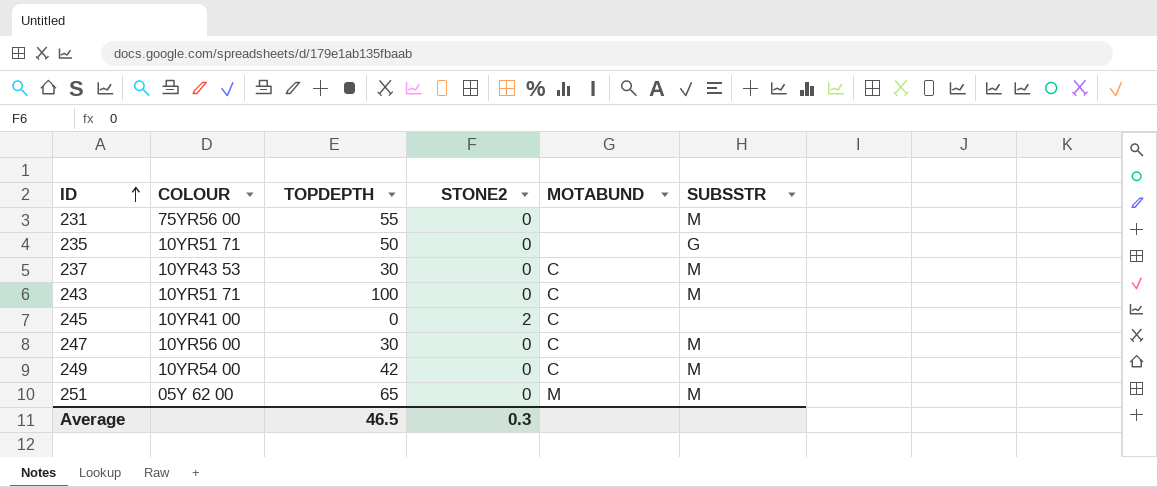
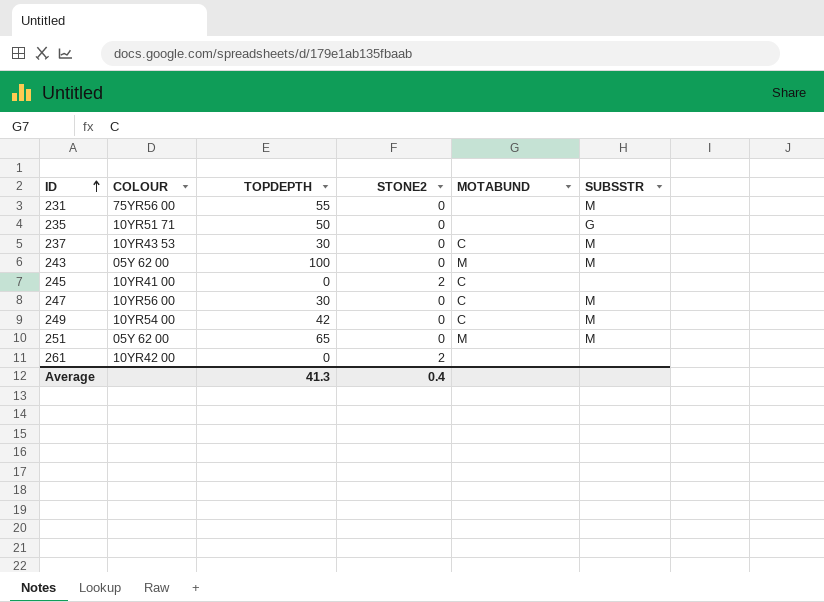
243 | COLOUR: 10YR51 71 -> 05Y 62 00
243 | MOTABUND: C -> M
row 261: none -> 10YR42 00 | 0 | 2 | none | none
Average | TOPDEPTH: 46.5 -> 41.3
Average | STONE2: 0.3 -> 0.4

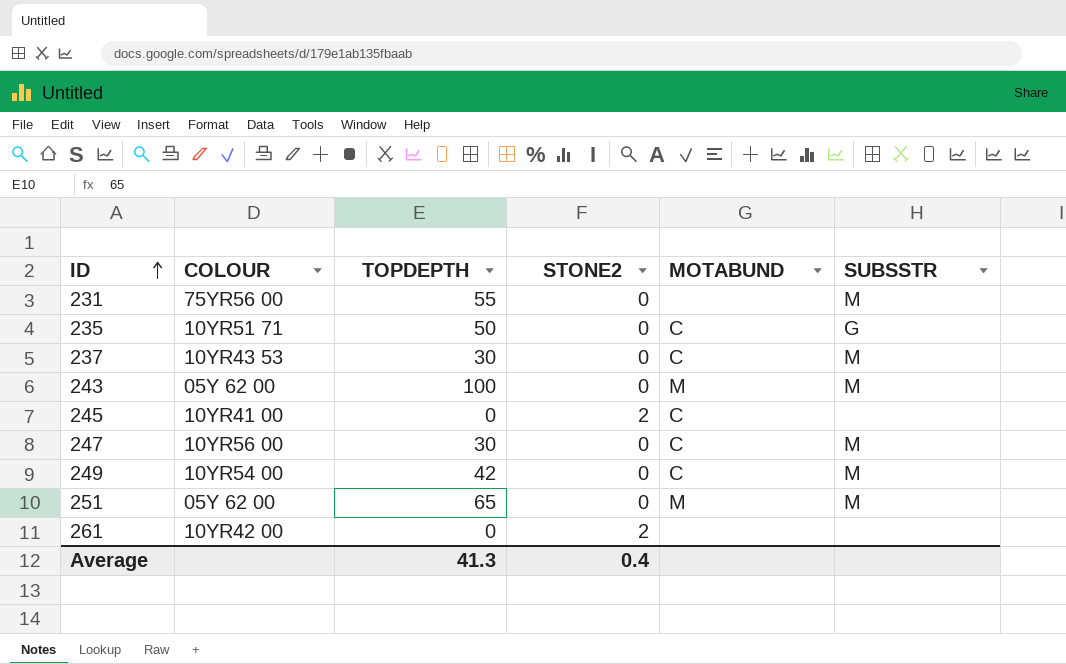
235 | MOTABUND: none -> C

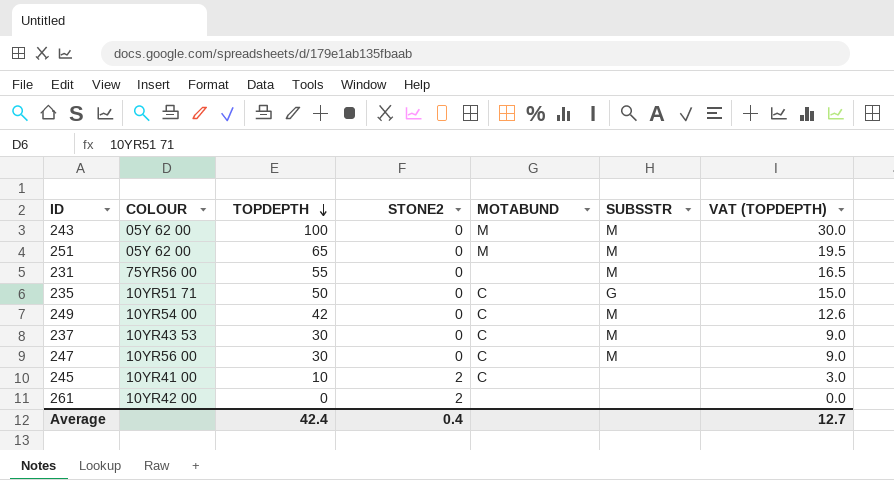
row order: ID ascending -> TOPDEPTH descending
column VAT (TOPDEPTH) | formula: none -> [TOPDEPTH] * 0.3
245 | TOPDEPTH: 0 -> 10
Average | TOPDEPTH: 41.3 -> 42.4

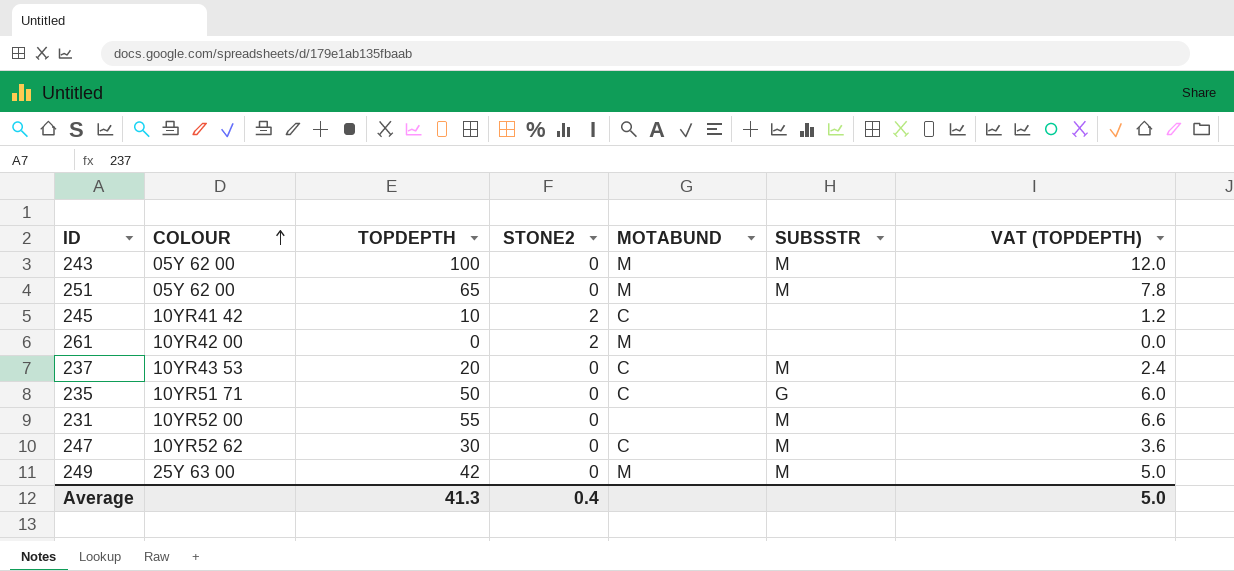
row order: TOPDEPTH descending -> COLOUR ascending
column VAT (TOPDEPTH) | formula: [TOPDEPTH] * 0.3 -> [TOPDEPTH] * 0.12
245 | COLOUR: 10YR41 00 -> 10YR41 42
261 | MOTABUND: none -> M
237 | TOPDEPTH: 30 -> 20
231 | COLOUR: 75YR56 00 -> 10YR52 00
247 | COLOUR: 10YR56 00 -> 10YR52 62
249 | COLOUR: 10YR54 00 -> 25Y 63 00
249 | MOTABUND: C -> M
Average | TOPDEPTH: 42.4 -> 41.3
Average | VAT (TOPDEPTH): 12.7 -> 5.0

